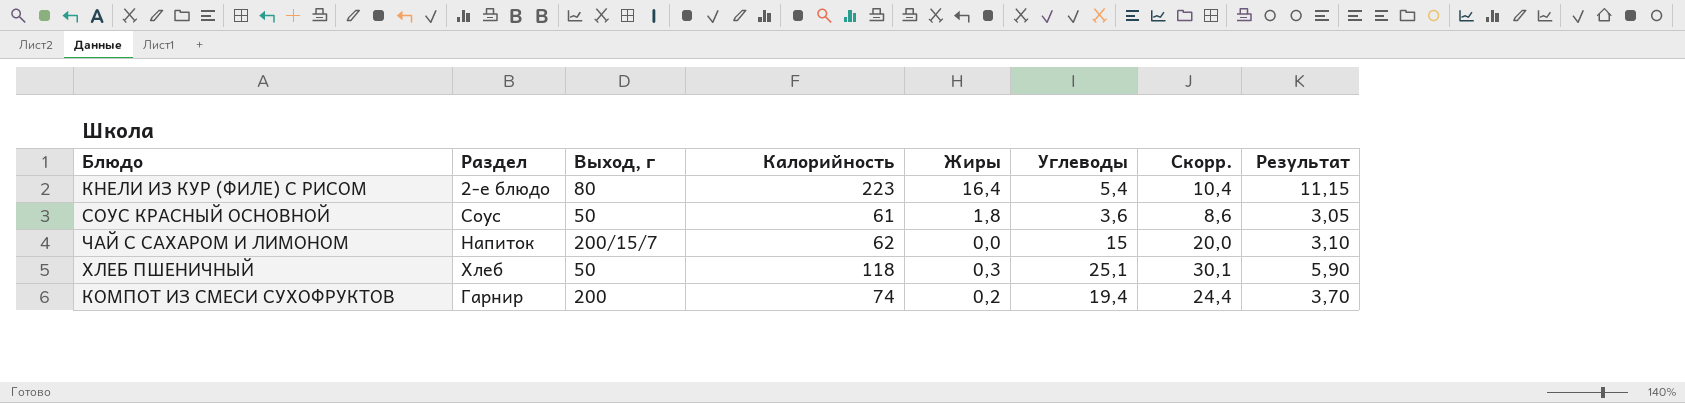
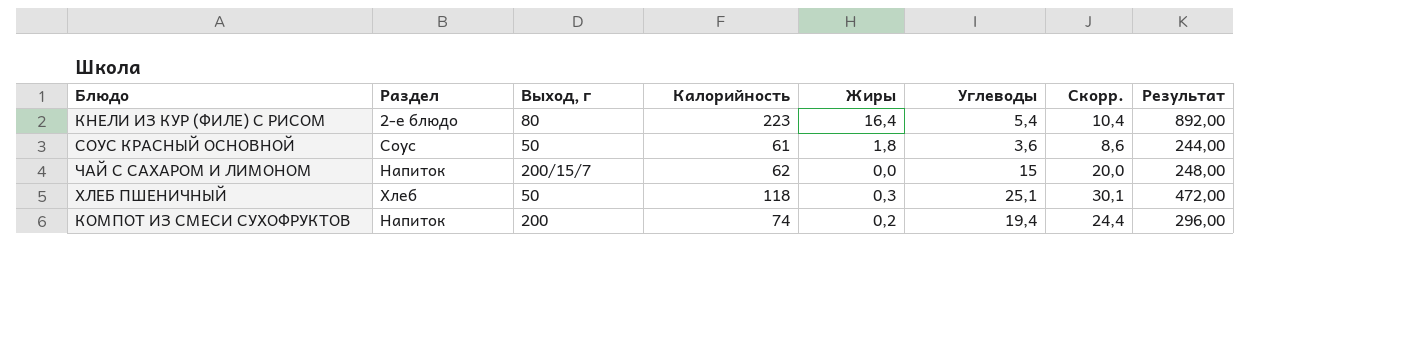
column Результат | formula: [Калорийность] * 0,05 -> [Калорийность] * 4
КОМПОТ ИЗ СМЕСИ СУХОФРУКТОВ | Раздел: Гарнир -> Напиток

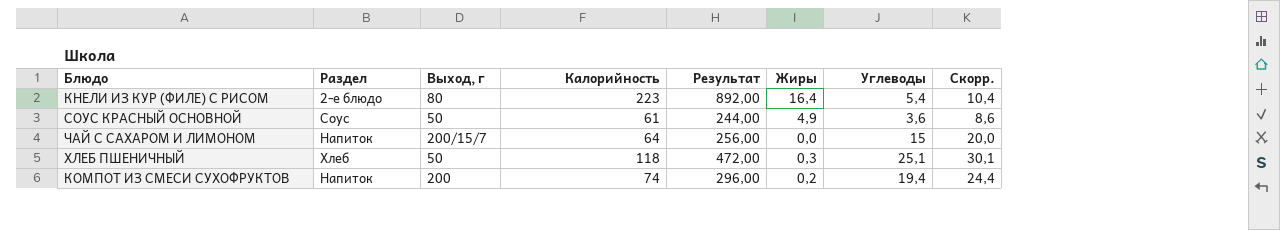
column Результат | position: 8 -> 5
СОУС КРАСНЫЙ ОСНОВНОЙ | Жиры: 1,8 -> 4,9
ЧАЙ С САХАРОМ И ЛИМОНОМ | Калорийность: 62 -> 64
ЧАЙ С САХАРОМ И ЛИМОНОМ | Результат: 248,00 -> 256,00

